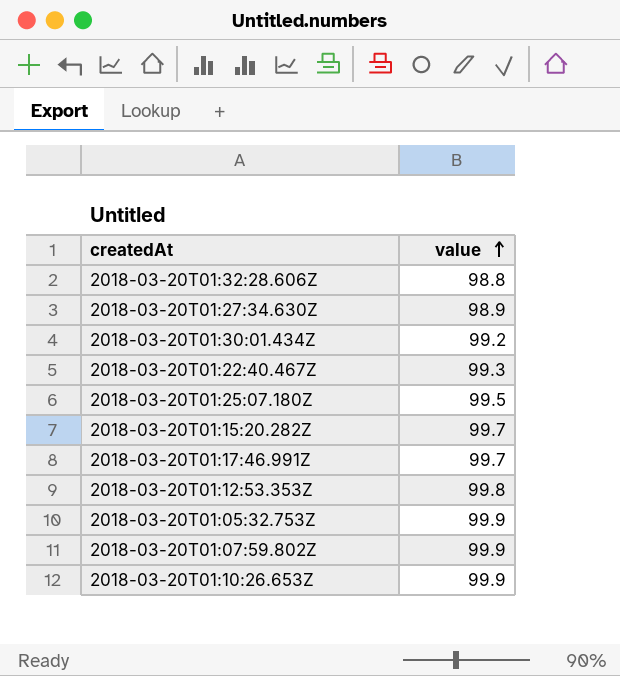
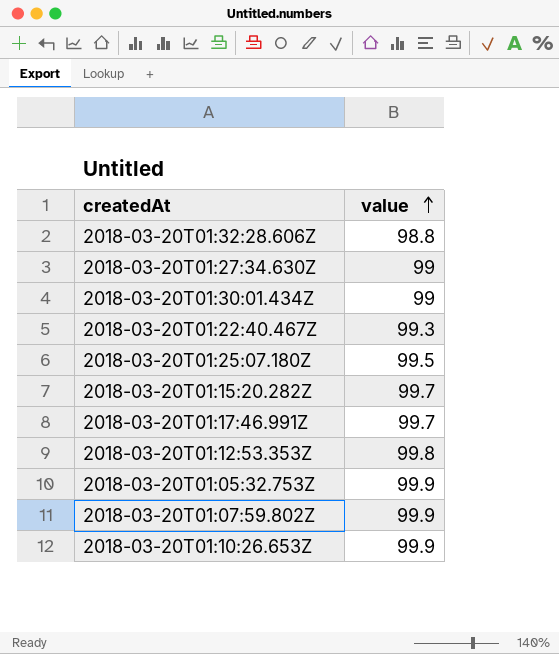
2018-03-20T01:27:34.630Z | value: 98.9 -> 99
2018-03-20T01:30:01.434Z | value: 99.2 -> 99

